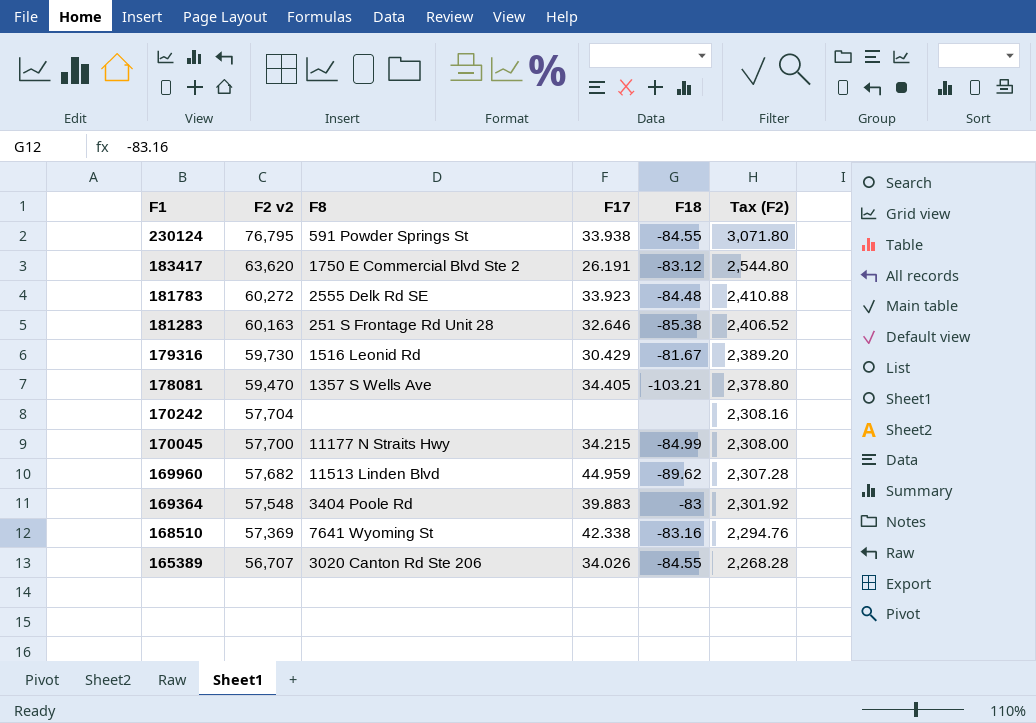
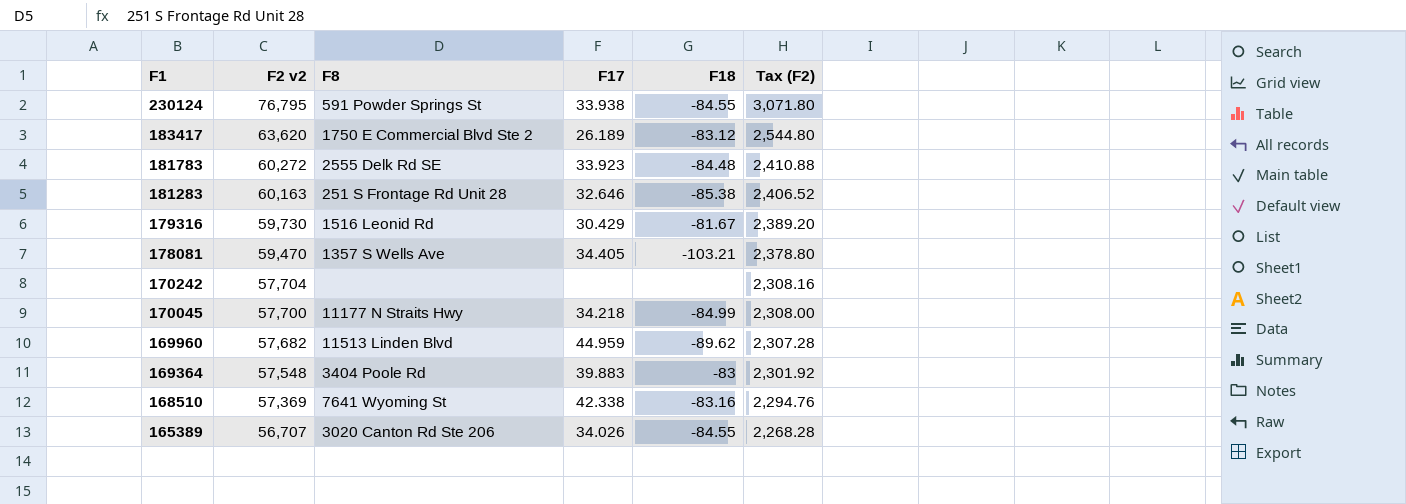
183417 | F17: 26.191 -> 26.189
170045 | F17: 34.215 -> 34.218

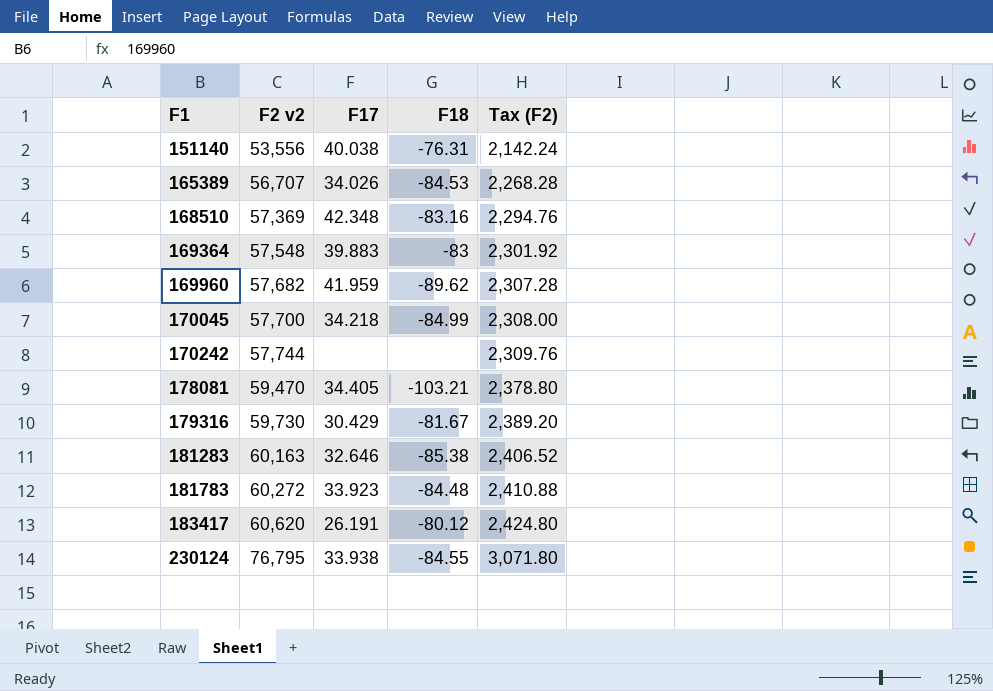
row order: F1 descending -> F1 ascending
column F8 | position: 3 -> none
row 151140: none -> 53,556 | 40.038 | -76.31 | 2,142.24
165389 | F18: -84.55 -> -84.53
168510 | F17: 42.338 -> 42.348
169960 | F17: 44.959 -> 41.959
170242 | F2 v2: 57,704 -> 57,744
170242 | Tax (F2): 2,308.16 -> 2,309.76
183417 | F2 v2: 63,620 -> 60,620
183417 | F17: 26.189 -> 26.191
183417 | F18: -83.12 -> -80.12
183417 | Tax (F2): 2,544.80 -> 2,424.80

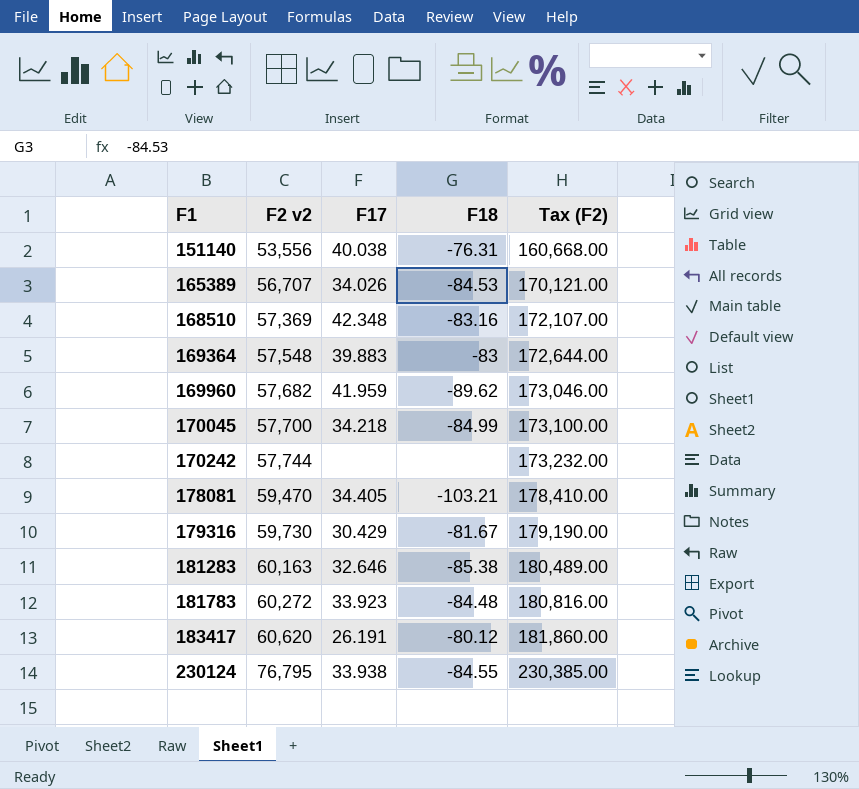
column Tax (F2) | formula: [F2 v2] * 0.04 -> [F2 v2] * 3

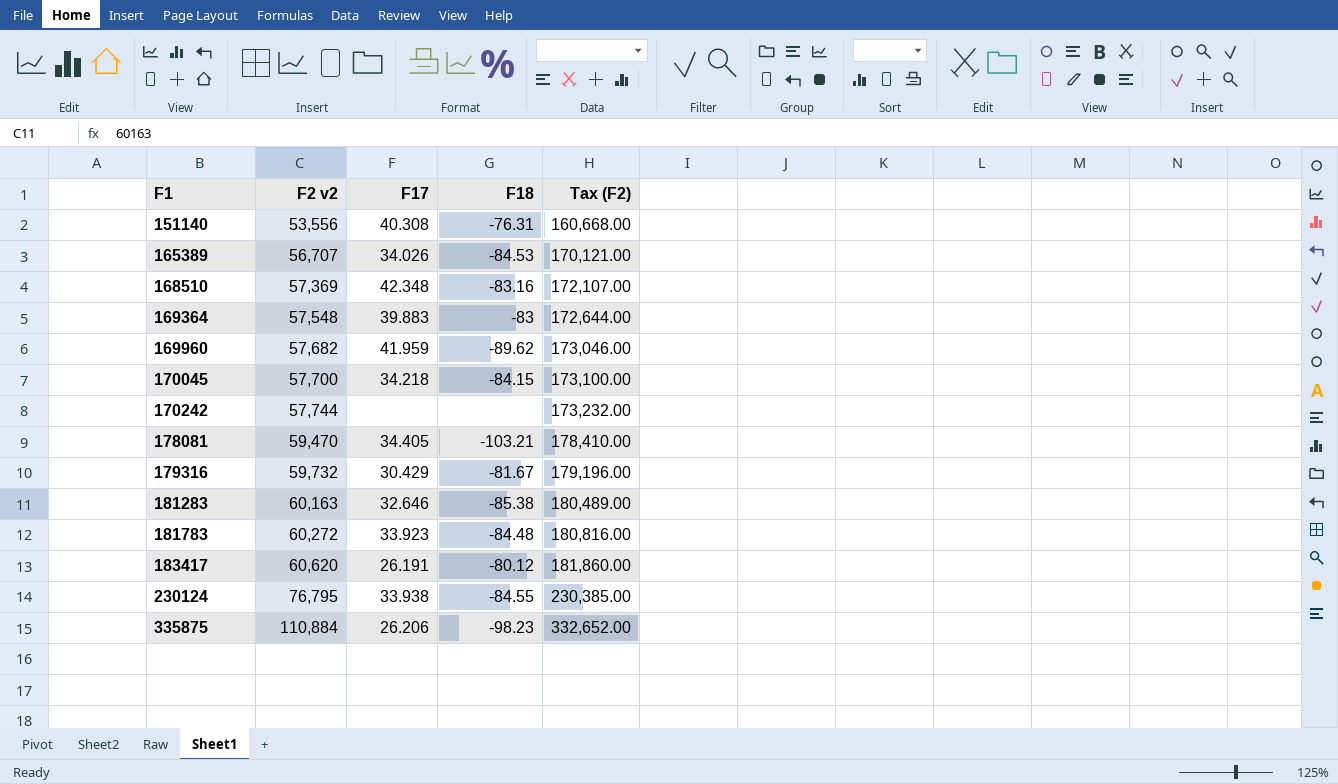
151140 | F17: 40.038 -> 40.308
170045 | F18: -84.99 -> -84.15
179316 | F2 v2: 59,730 -> 59,732
179316 | Tax (F2): 179,190.00 -> 179,196.00
row 335875: none -> 110,884 | 26.206 | -98.23 | 332,652.00

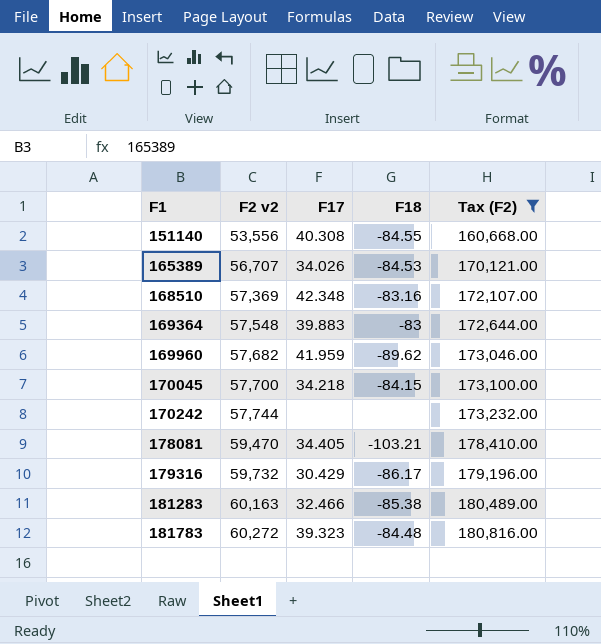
filter: none -> Tax (F2) <= 180,816.00
151140 | F18: -76.31 -> -84.55
179316 | F18: -81.67 -> -86.17
181283 | F17: 32.646 -> 32.466
181783 | F17: 33.923 -> 39.323

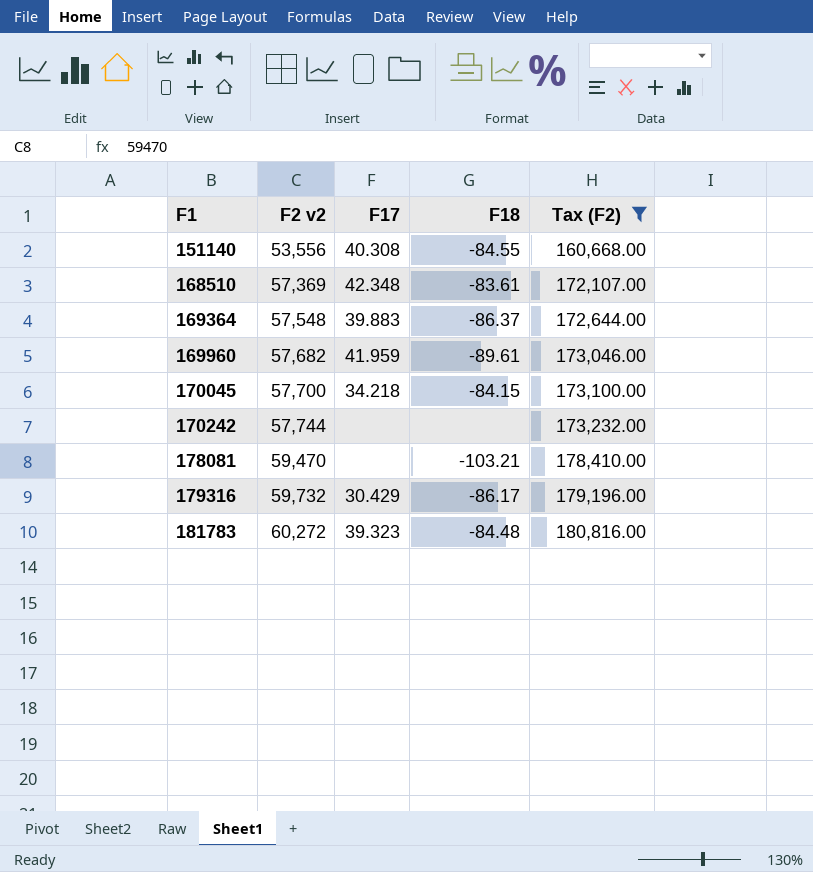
row 165389: 56,707 | 34.026 | -84.53 | 170,121.00 -> none
row 181283: 60,163 | 32.466 | -85.38 | 180,489.00 -> none
168510 | F18: -83.16 -> -83.61
169364 | F18: -83 -> -86.37
169960 | F18: -89.62 -> -89.61
178081 | F17: 34.405 -> none

